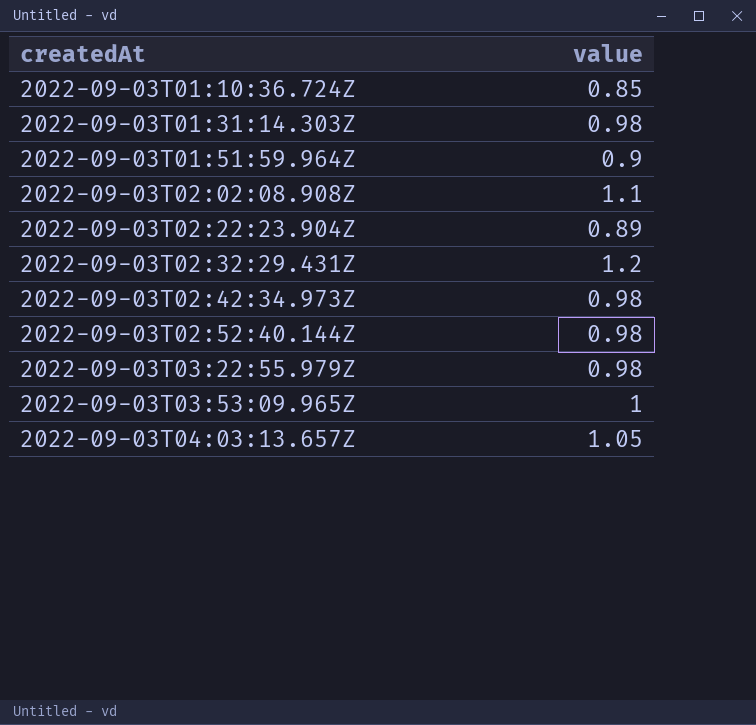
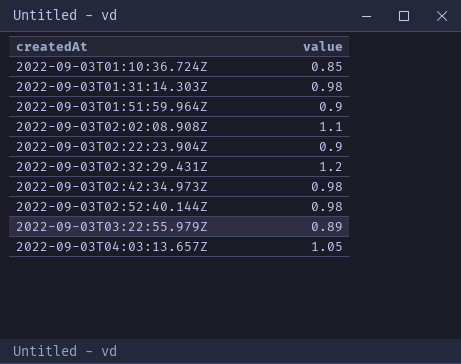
row 2022-09-03T03:53:09.965Z: 1 -> none
2022-09-03T02:22:23.904Z | value: 0.89 -> 0.9
2022-09-03T03:22:55.979Z | value: 0.98 -> 0.89

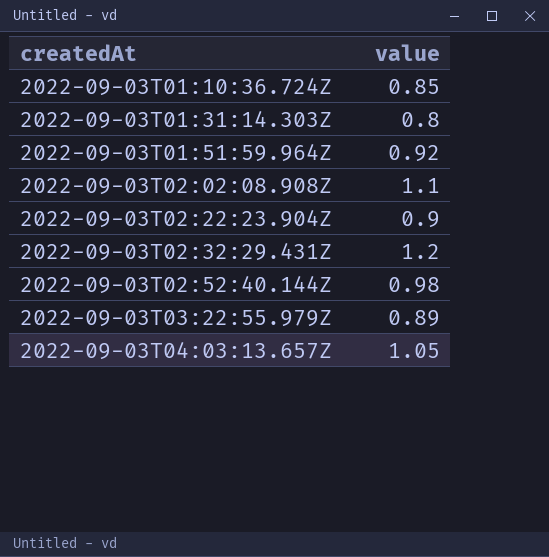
row 2022-09-03T02:42:34.973Z: 0.98 -> none
2022-09-03T01:31:14.303Z | value: 0.98 -> 0.8
2022-09-03T01:51:59.964Z | value: 0.9 -> 0.92

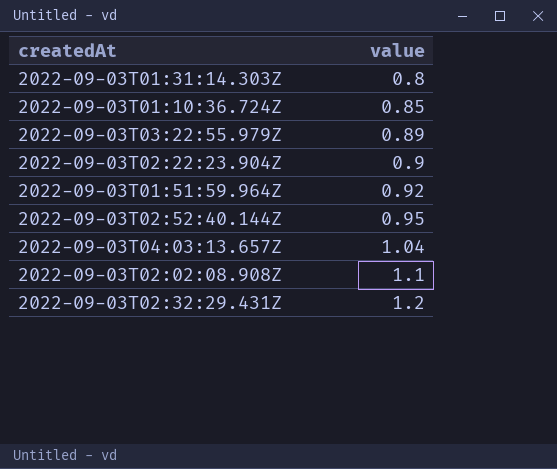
row order: createdAt ascending -> value ascending
2022-09-03T02:52:40.144Z | value: 0.98 -> 0.95
2022-09-03T04:03:13.657Z | value: 1.05 -> 1.04

